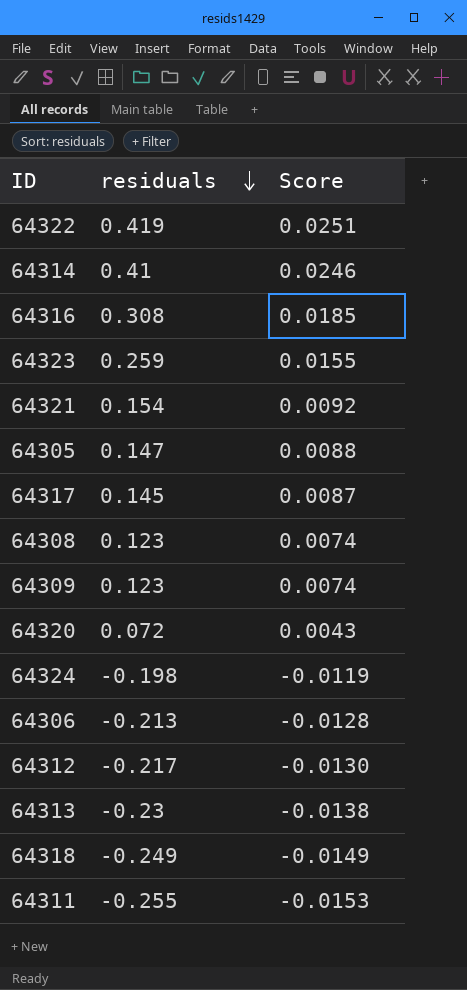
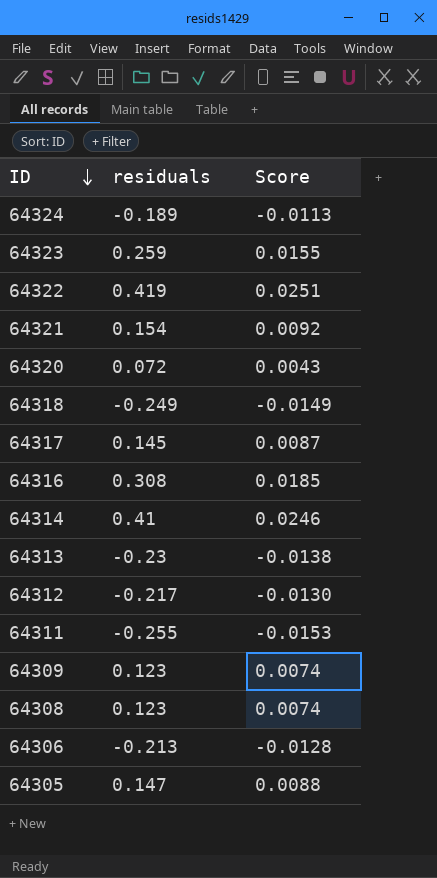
row order: residuals descending -> ID descending
64324 | residuals: -0.198 -> -0.189
64324 | Score: -0.0119 -> -0.0113

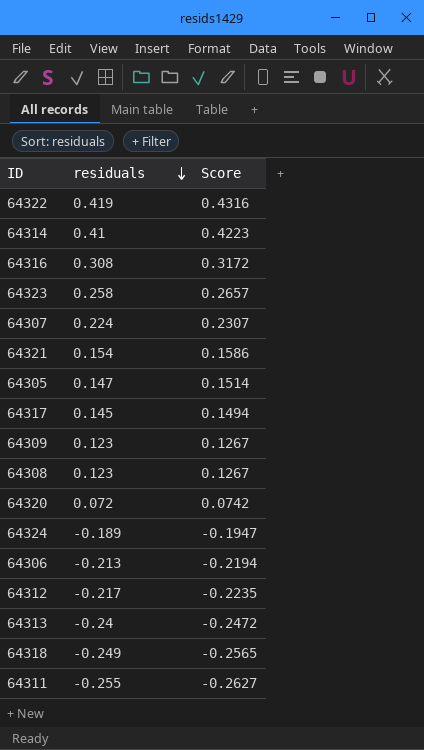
row order: ID descending -> residuals descending
column Score | formula: [residuals] * 0.06 -> [residuals] * 1.03
64323 | residuals: 0.259 -> 0.258
row 64307: none -> 0.224 | 0.2307
64313 | residuals: -0.23 -> -0.24

